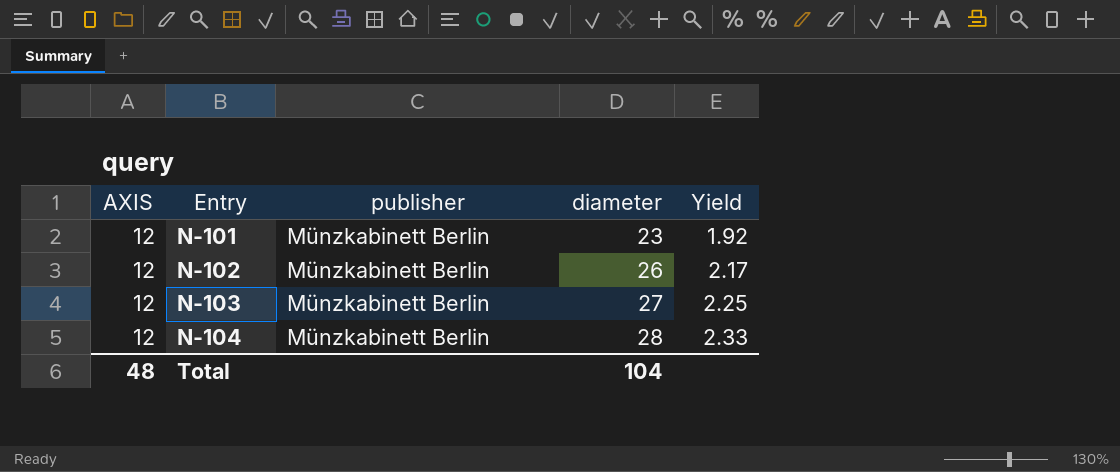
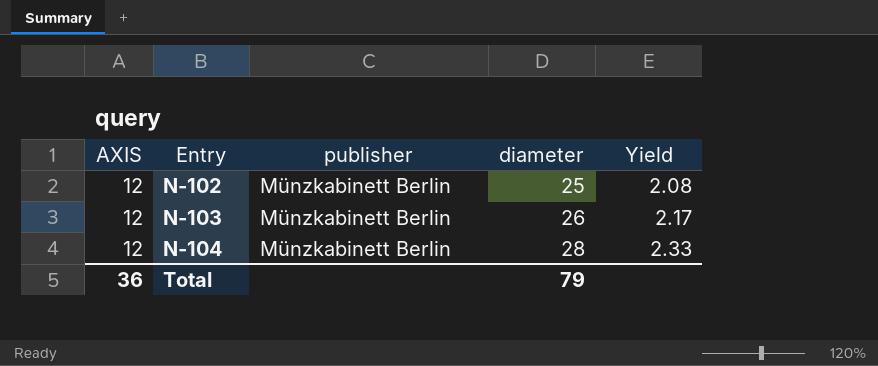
row N-101: 12 | Münzkabinett Berlin | 23 | 1.92 -> none
N-102 | diameter: 26 -> 25
N-102 | Yield: 2.17 -> 2.08
N-103 | diameter: 27 -> 26
N-103 | Yield: 2.25 -> 2.17
Total | AXIS: 48 -> 36
Total | diameter: 104 -> 79

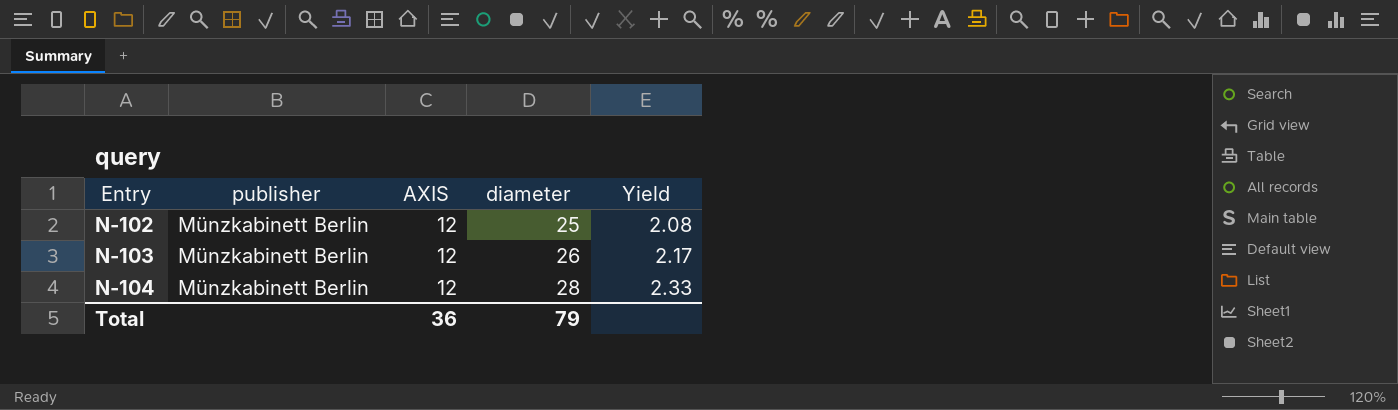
column AXIS | position: 1 -> 3

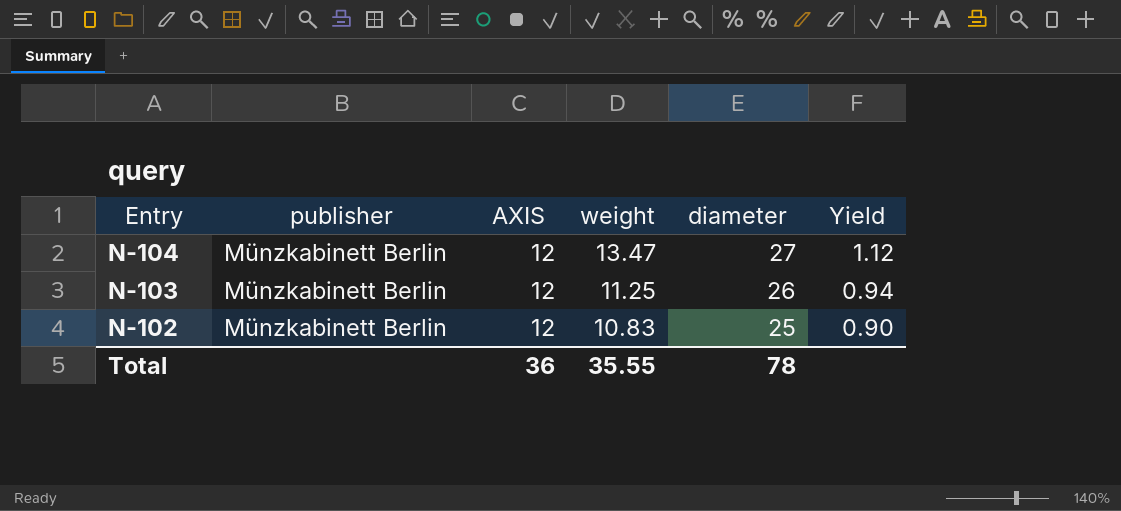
row order: Entry ascending -> Entry descending
column weight | position: none -> 4
column Yield | formula: [diameter] / [AXIS] -> [weight] / [AXIS]
N-104 | diameter: 28 -> 27
Total | diameter: 79 -> 78

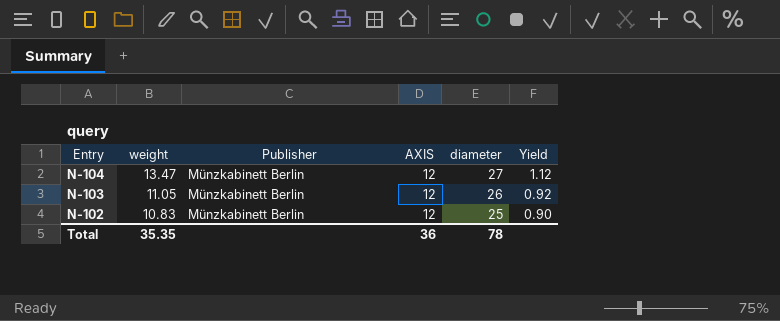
column weight | position: 4 -> 2
column name: publisher -> Publisher
N-103 | weight: 11.25 -> 11.05
N-103 | Yield: 0.94 -> 0.92
Total | weight: 35.55 -> 35.35

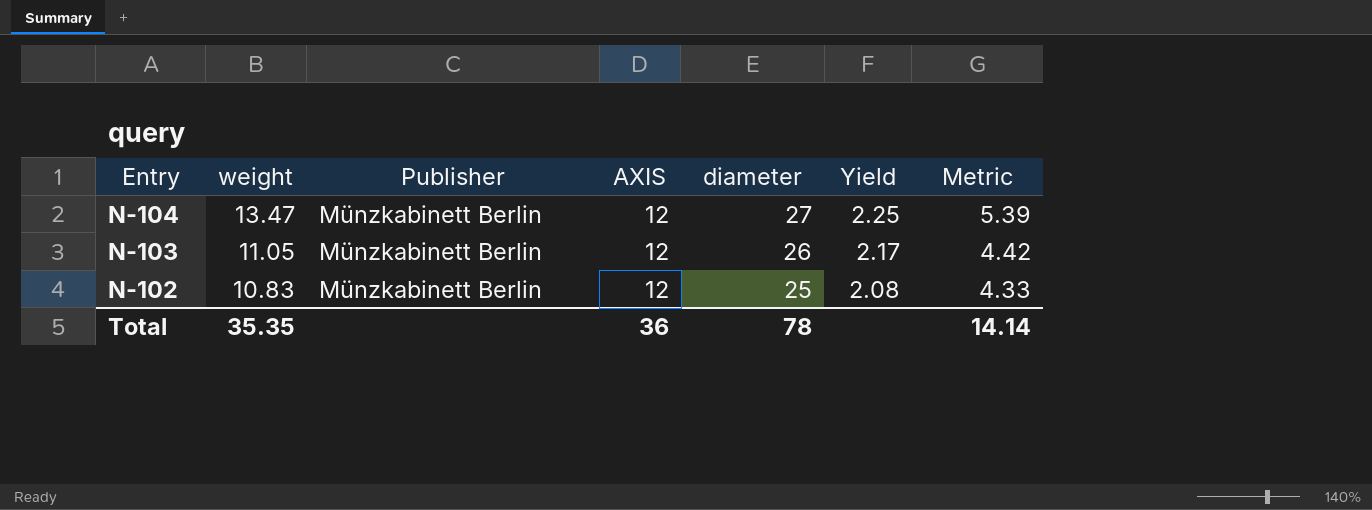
column Yield | formula: [weight] / [AXIS] -> [diameter] / [AXIS]
column Metric | formula: none -> [weight] * 0.4

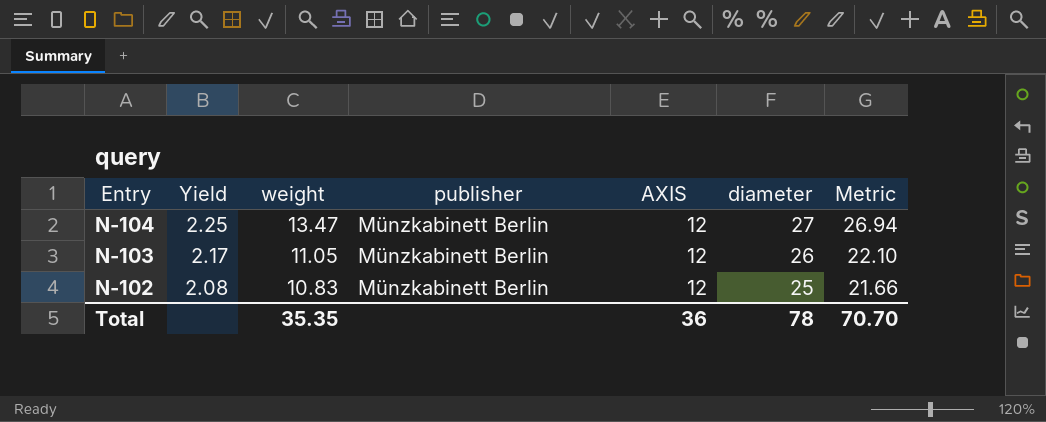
column Yield | position: 6 -> 2
column name: Publisher -> publisher
column Metric | formula: [weight] * 0.4 -> [weight] * 2
Total | Metric: 14.14 -> 70.70

